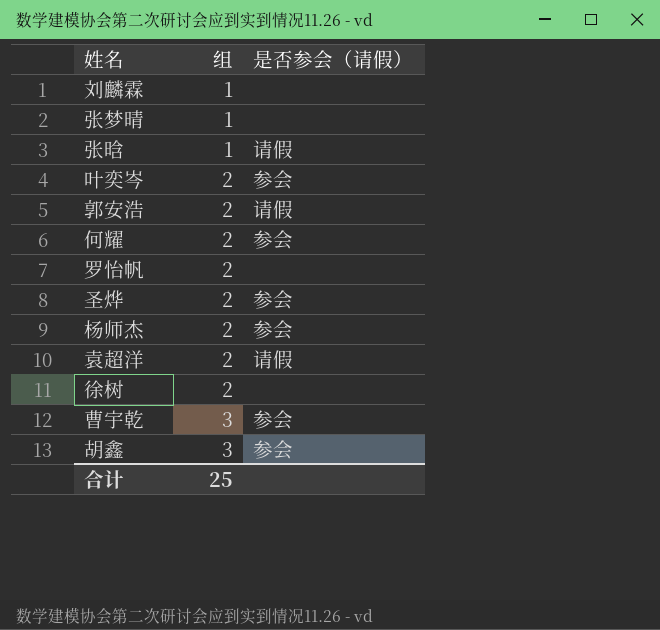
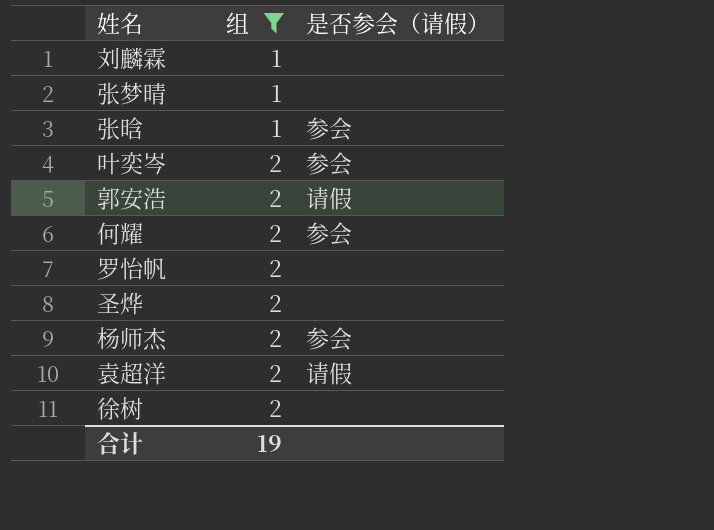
filter: none -> 组 != 3
张晗 | 是否参会（请假）: 请假 -> 参会
圣烨 | 是否参会（请假）: 参会 -> none
合计 | 组: 25 -> 19

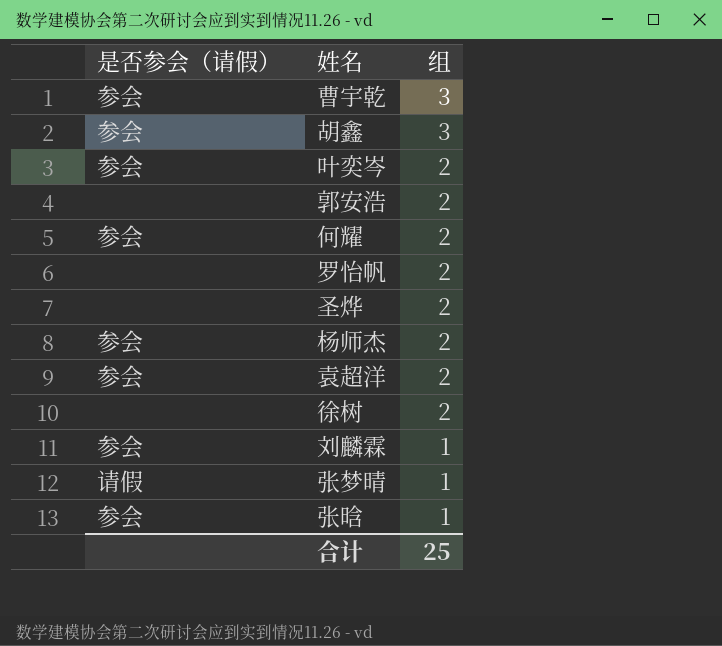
filter: 组 != 3 -> none
row order: 组 ascending -> 组 descending
column 是否参会（请假） | position: 3 -> 1
郭安浩 | 是否参会（请假）: 请假 -> none
袁超洋 | 是否参会（请假）: 请假 -> 参会
刘麟霖 | 是否参会（请假）: none -> 参会
张梦晴 | 是否参会（请假）: none -> 请假
合计 | 组: 19 -> 25

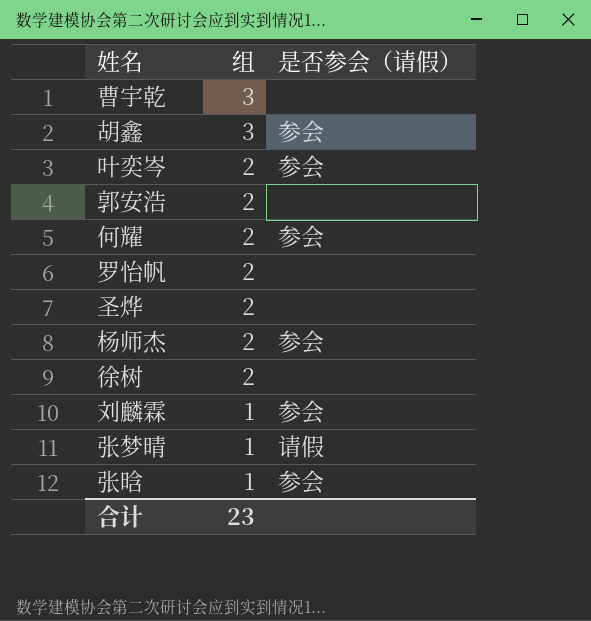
column 是否参会（请假） | position: 1 -> 3
row 袁超洋: 参会 | 2 -> none
曹宇乾 | 是否参会（请假）: 参会 -> none
合计 | 组: 25 -> 23

